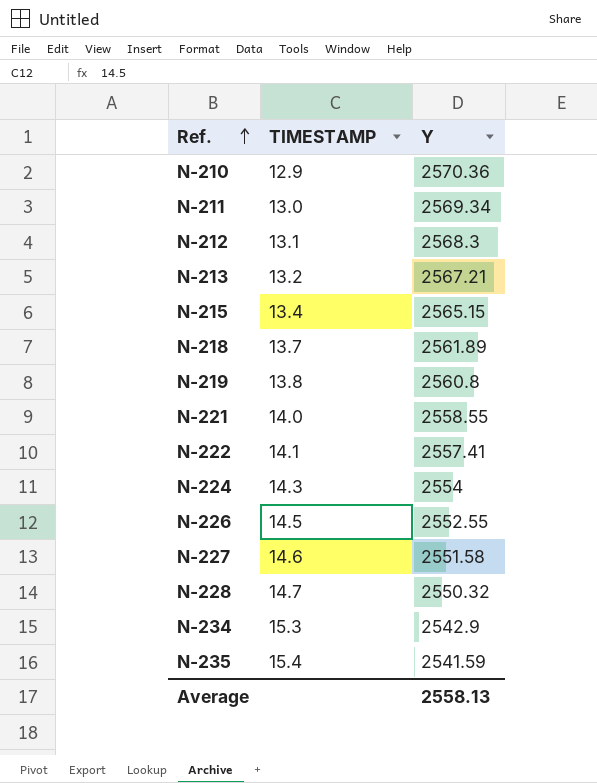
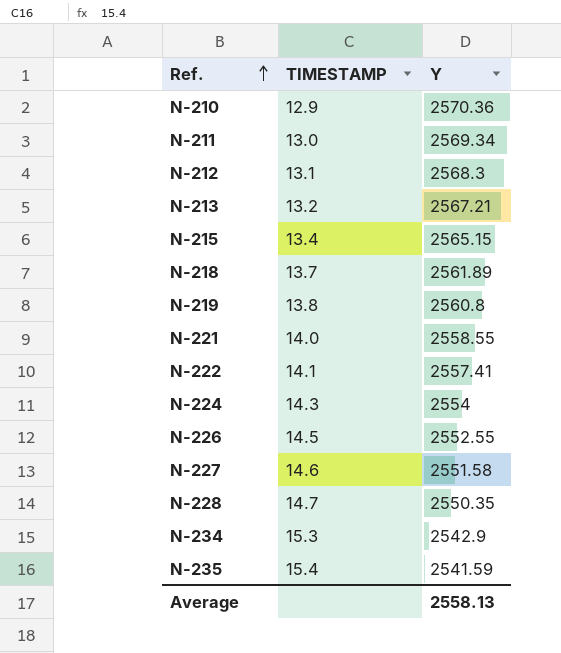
N-228 | Y: 2550.32 -> 2550.35

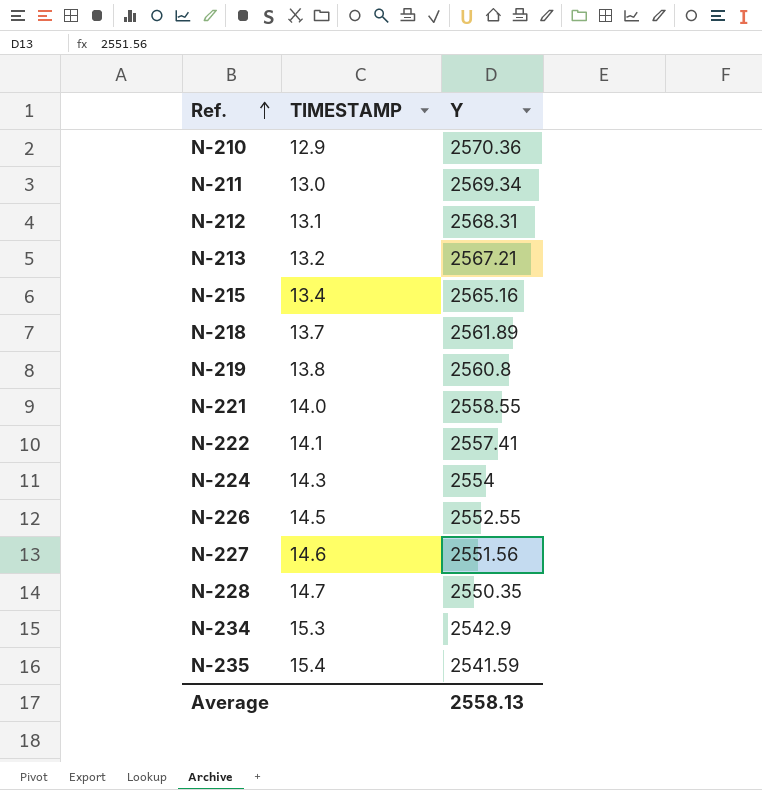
N-212 | Y: 2568.3 -> 2568.31
N-215 | Y: 2565.15 -> 2565.16
N-227 | Y: 2551.58 -> 2551.56

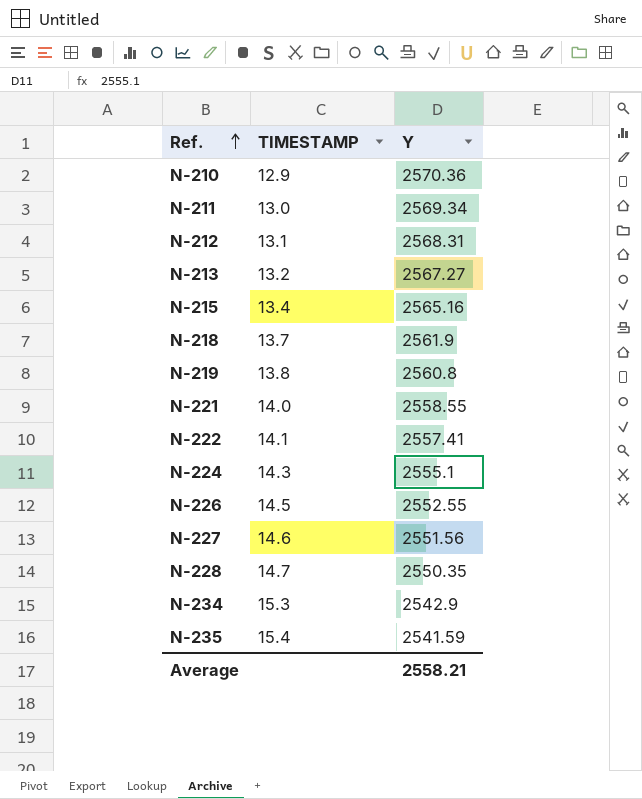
N-213 | Y: 2567.21 -> 2567.27
N-218 | Y: 2561.89 -> 2561.9
N-224 | Y: 2554 -> 2555.1
Average | Y: 2558.13 -> 2558.21

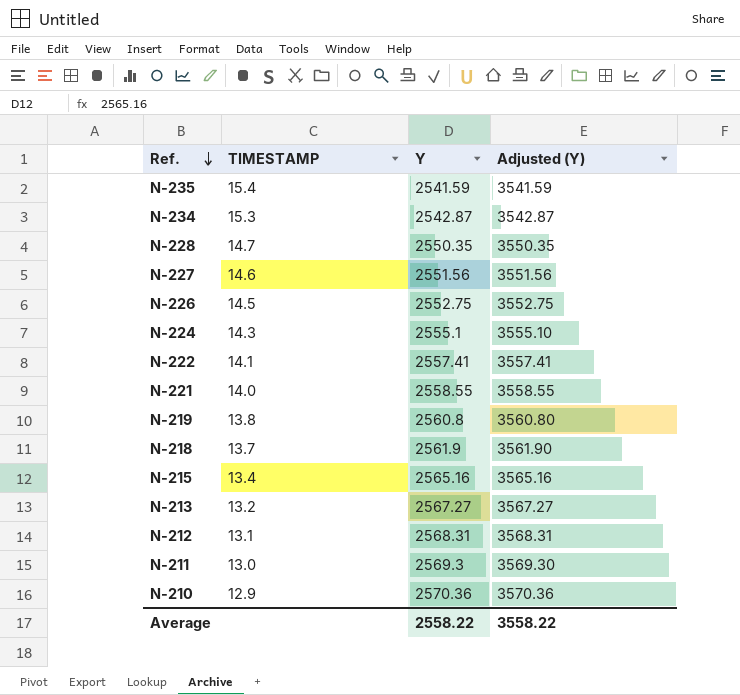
row order: Ref. ascending -> Ref. descending
column Adjusted (Y) | formula: none -> [Y] + 1000
N-234 | Y: 2542.9 -> 2542.87
N-226 | Y: 2552.55 -> 2552.75
N-211 | Y: 2569.34 -> 2569.3
Average | Y: 2558.21 -> 2558.22

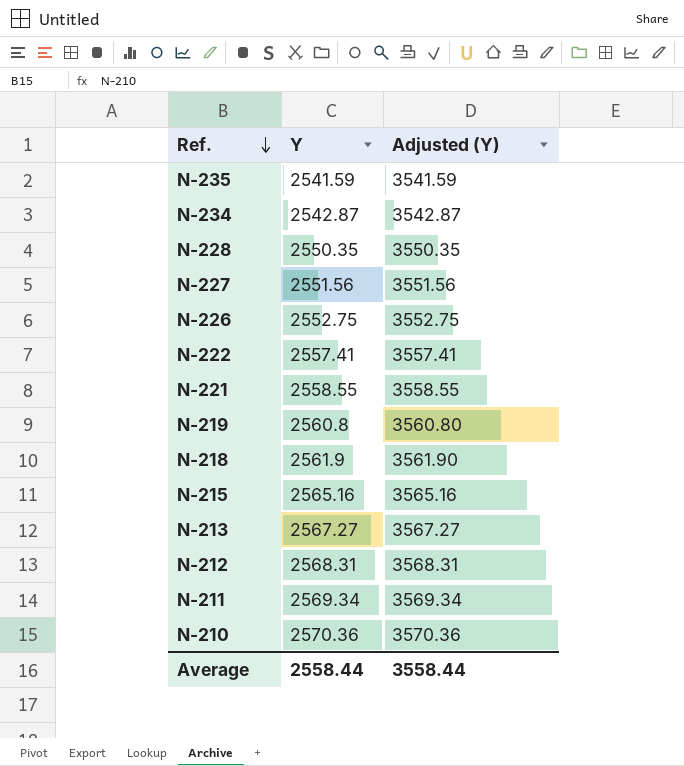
column TIMESTAMP | position: 2 -> none
row N-224: 14.3 | 2555.1 | 3555.10 -> none
N-211 | Y: 2569.3 -> 2569.34
N-211 | Adjusted (Y): 3569.30 -> 3569.34
Average | Y: 2558.22 -> 2558.44
Average | Adjusted (Y): 3558.22 -> 3558.44

